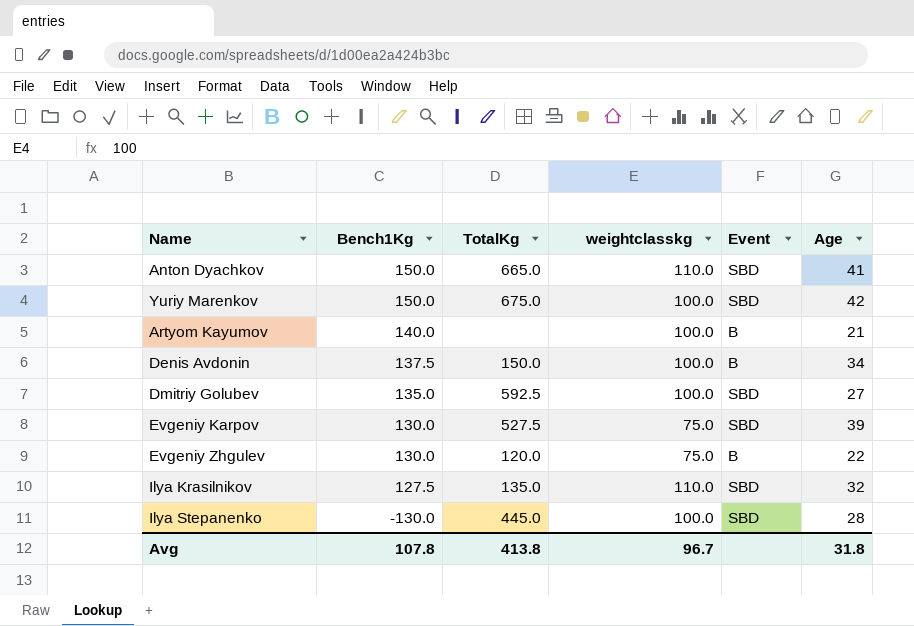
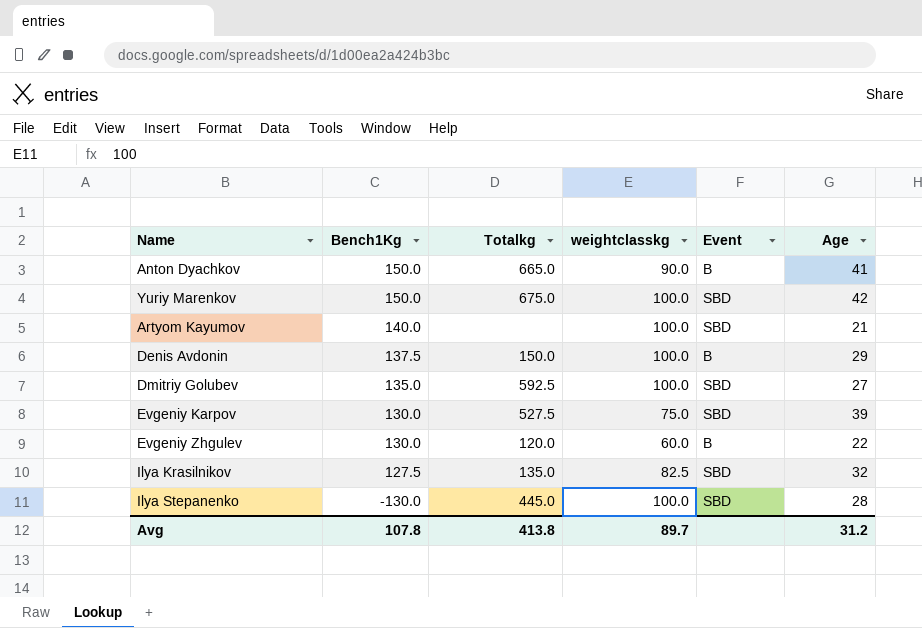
column name: TotalKg -> Totalkg
Anton Dyachkov | weightclasskg: 110.0 -> 90.0
Anton Dyachkov | Event: SBD -> B
Artyom Kayumov | Event: B -> SBD
Denis Avdonin | Age: 34 -> 29
Evgeniy Zhgulev | weightclasskg: 75.0 -> 60.0
Ilya Krasilnikov | weightclasskg: 110.0 -> 82.5
Avg | weightclasskg: 96.7 -> 89.7
Avg | Age: 31.8 -> 31.2

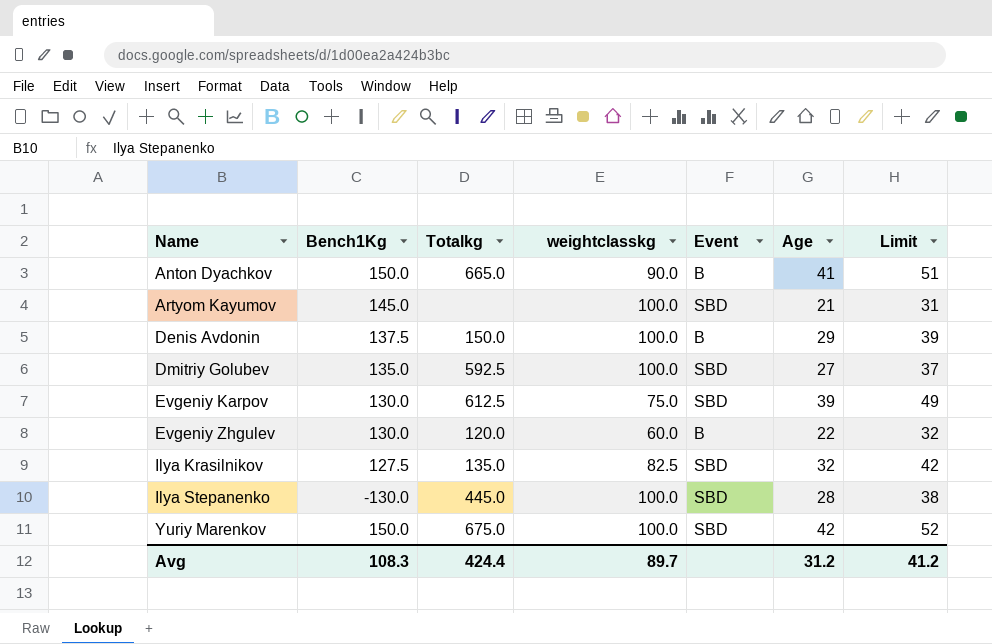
row order: Bench1Kg descending -> Name ascending
column Limit | formula: none -> [Age] + 10
Artyom Kayumov | Bench1Kg: 140.0 -> 145.0
Evgeniy Karpov | Totalkg: 527.5 -> 612.5
Avg | Bench1Kg: 107.8 -> 108.3
Avg | Totalkg: 413.8 -> 424.4

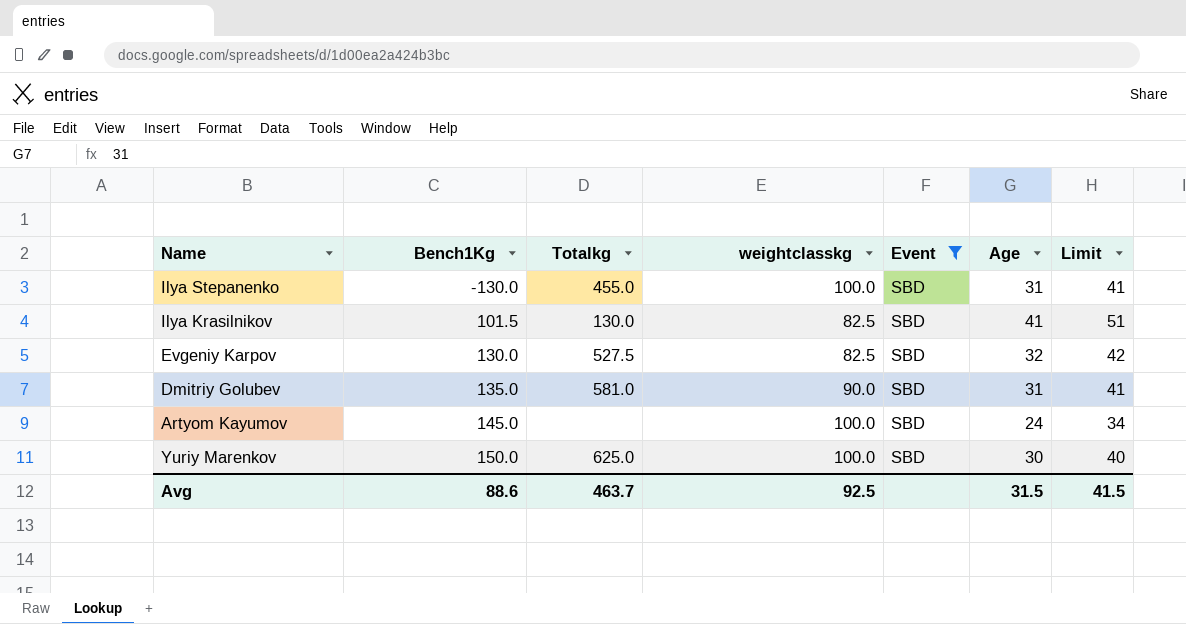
filter: none -> Event = SBD
row order: Name ascending -> Bench1Kg ascending
Ilya Stepanenko | Totalkg: 445.0 -> 455.0
Ilya Stepanenko | Age: 28 -> 31
Ilya Stepanenko | Limit: 38 -> 41
Ilya Krasilnikov | Bench1Kg: 127.5 -> 101.5
Ilya Krasilnikov | Totalkg: 135.0 -> 130.0
Ilya Krasilnikov | Age: 32 -> 41
Ilya Krasilnikov | Limit: 42 -> 51
Evgeniy Karpov | Totalkg: 612.5 -> 527.5
Evgeniy Karpov | weightclasskg: 75.0 -> 82.5
Evgeniy Karpov | Age: 39 -> 32
Evgeniy Karpov | Limit: 49 -> 42
Dmitriy Golubev | Totalkg: 592.5 -> 581.0
Dmitriy Golubev | weightclasskg: 100.0 -> 90.0
Dmitriy Golubev | Age: 27 -> 31
Dmitriy Golubev | Limit: 37 -> 41
Artyom Kayumov | Age: 21 -> 24
Artyom Kayumov | Limit: 31 -> 34
Yuriy Marenkov | Totalkg: 675.0 -> 625.0
Yuriy Marenkov | Age: 42 -> 30
Yuriy Marenkov | Limit: 52 -> 40
Avg | Bench1Kg: 108.3 -> 88.6
Avg | Totalkg: 424.4 -> 463.7
Avg | weightclasskg: 89.7 -> 92.5
Avg | Age: 31.2 -> 31.5
Avg | Limit: 41.2 -> 41.5

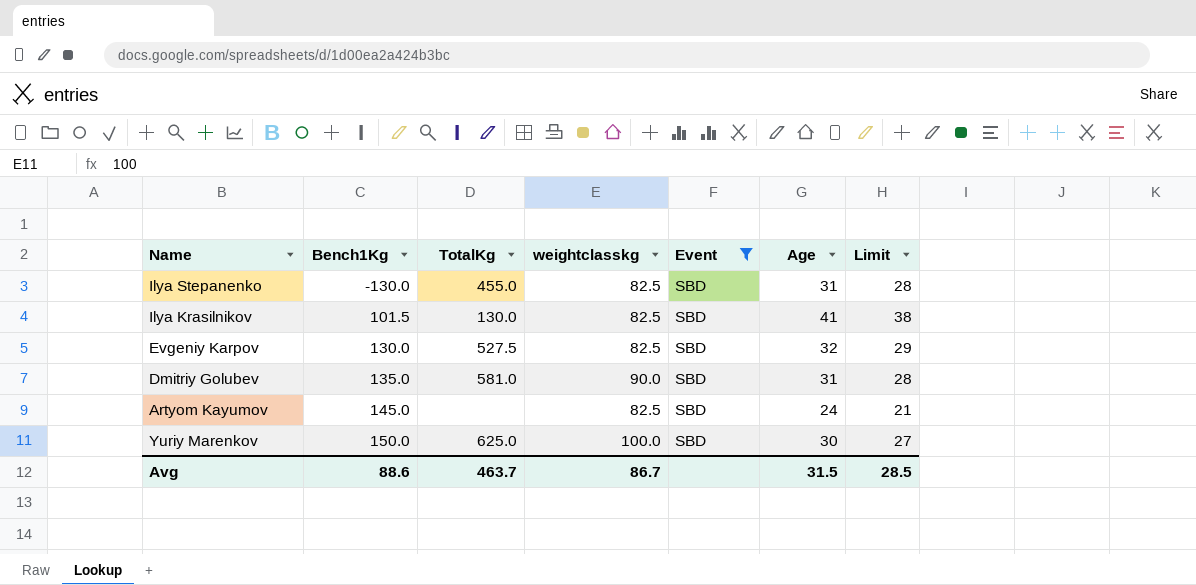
column name: Totalkg -> TotalKg
column Limit | formula: [Age] + 10 -> [Age] - 3
Ilya Stepanenko | weightclasskg: 100.0 -> 82.5
Artyom Kayumov | weightclasskg: 100.0 -> 82.5
Avg | weightclasskg: 92.5 -> 86.7
Avg | Limit: 41.5 -> 28.5

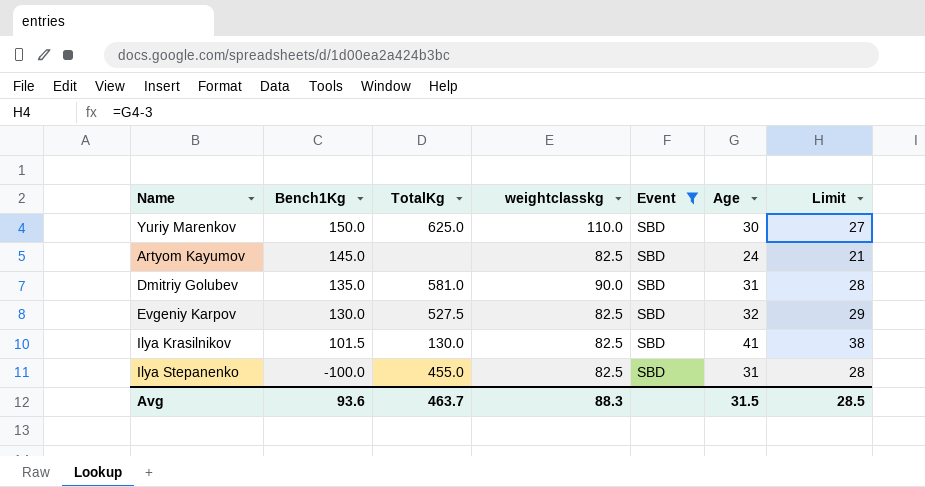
row order: Bench1Kg ascending -> Bench1Kg descending
Yuriy Marenkov | weightclasskg: 100.0 -> 110.0
Ilya Stepanenko | Bench1Kg: -130.0 -> -100.0
Avg | Bench1Kg: 88.6 -> 93.6
Avg | weightclasskg: 86.7 -> 88.3

